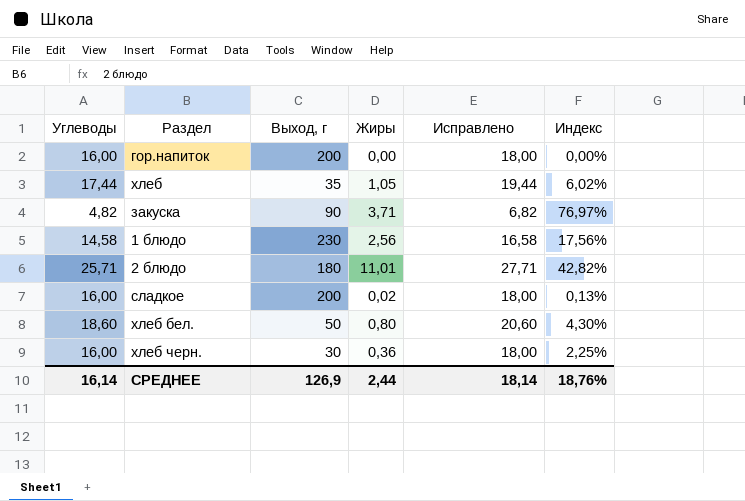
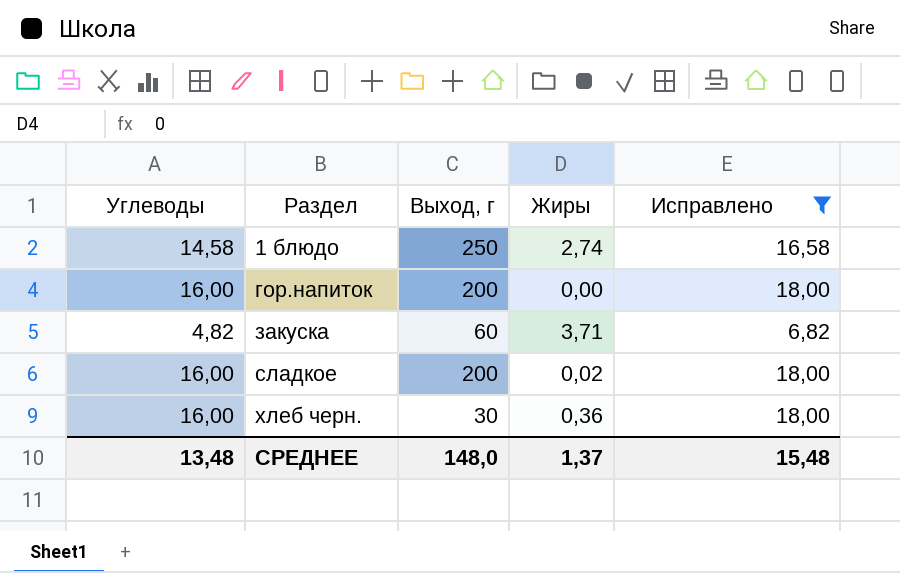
filter: none -> Исправлено <= 18,00
row order: none -> Раздел ascending
column Индекс | formula: [Жиры] / [Углеводы] -> none
1 блюдо | Выход, г: 230 -> 250
1 блюдо | Жиры: 2,56 -> 2,74
закуска | Выход, г: 90 -> 60
СРЕДНЕЕ | Углеводы: 16,14 -> 13,48
СРЕДНЕЕ | Выход, г: 126,9 -> 148,0
СРЕДНЕЕ | Жиры: 2,44 -> 1,37
СРЕДНЕЕ | Исправлено: 18,14 -> 15,48

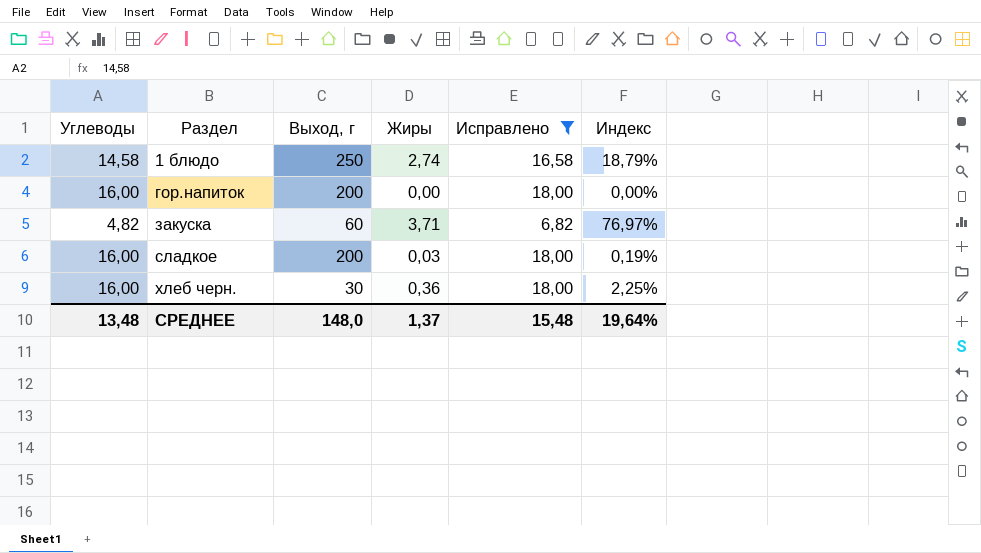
column Индекс | formula: none -> [Жиры] / [Углеводы]
сладкое | Жиры: 0,02 -> 0,03

